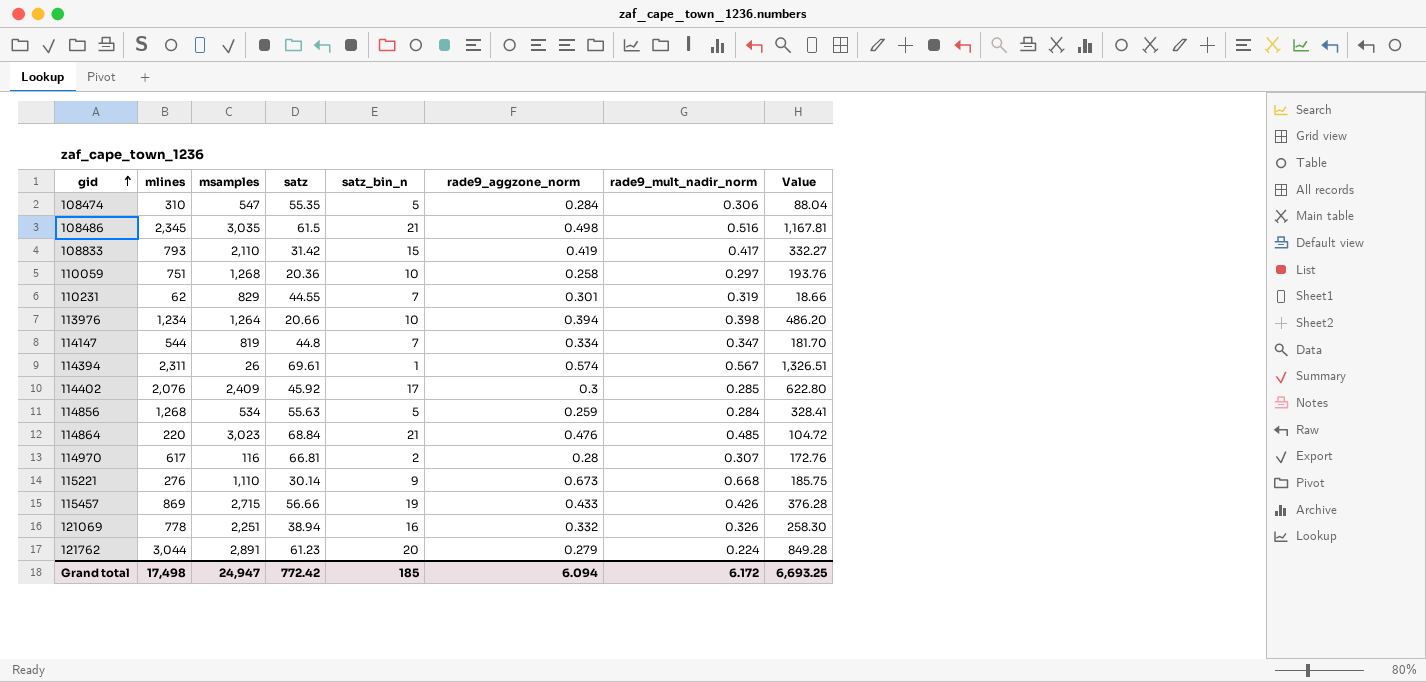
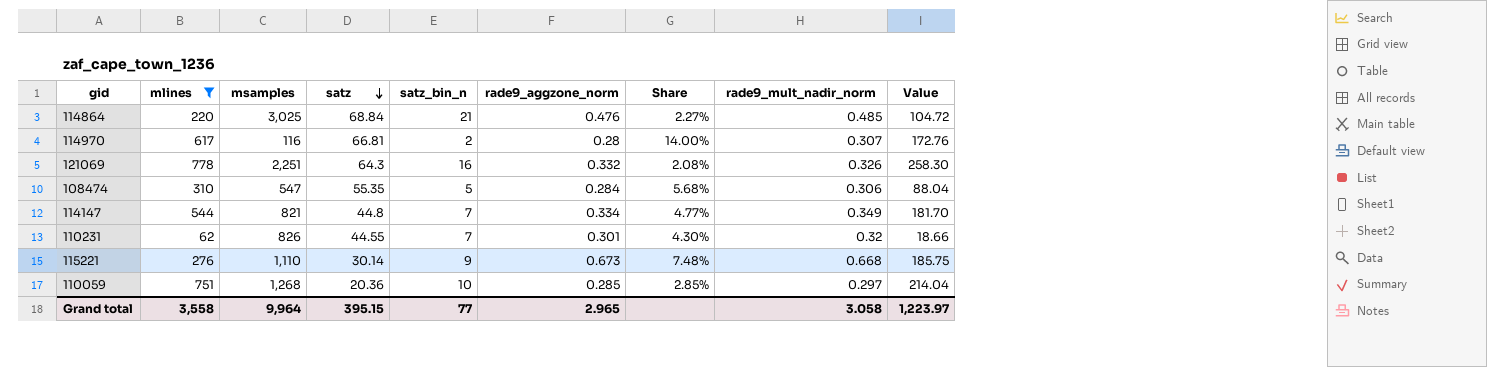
filter: none -> mlines <= 778
row order: gid ascending -> satz descending
column Share | formula: none -> [rade9_aggzone_norm] / [satz_bin_n]
114864 | msamples: 3,023 -> 3,025
121069 | satz: 38.94 -> 64.3
114147 | msamples: 819 -> 821
114147 | rade9_mult_nadir_norm: 0.347 -> 0.349
110231 | msamples: 829 -> 826
110231 | rade9_mult_nadir_norm: 0.319 -> 0.32
110059 | rade9_aggzone_norm: 0.258 -> 0.285
110059 | Value: 193.76 -> 214.04
Grand total | mlines: 17,498 -> 3,558
Grand total | msamples: 24,947 -> 9,964
Grand total | satz: 772.42 -> 395.15
Grand total | satz_bin_n: 185 -> 77
Grand total | rade9_aggzone_norm: 6.094 -> 2.965
Grand total | rade9_mult_nadir_norm: 6.172 -> 3.058
Grand total | Value: 6,693.25 -> 1,223.97

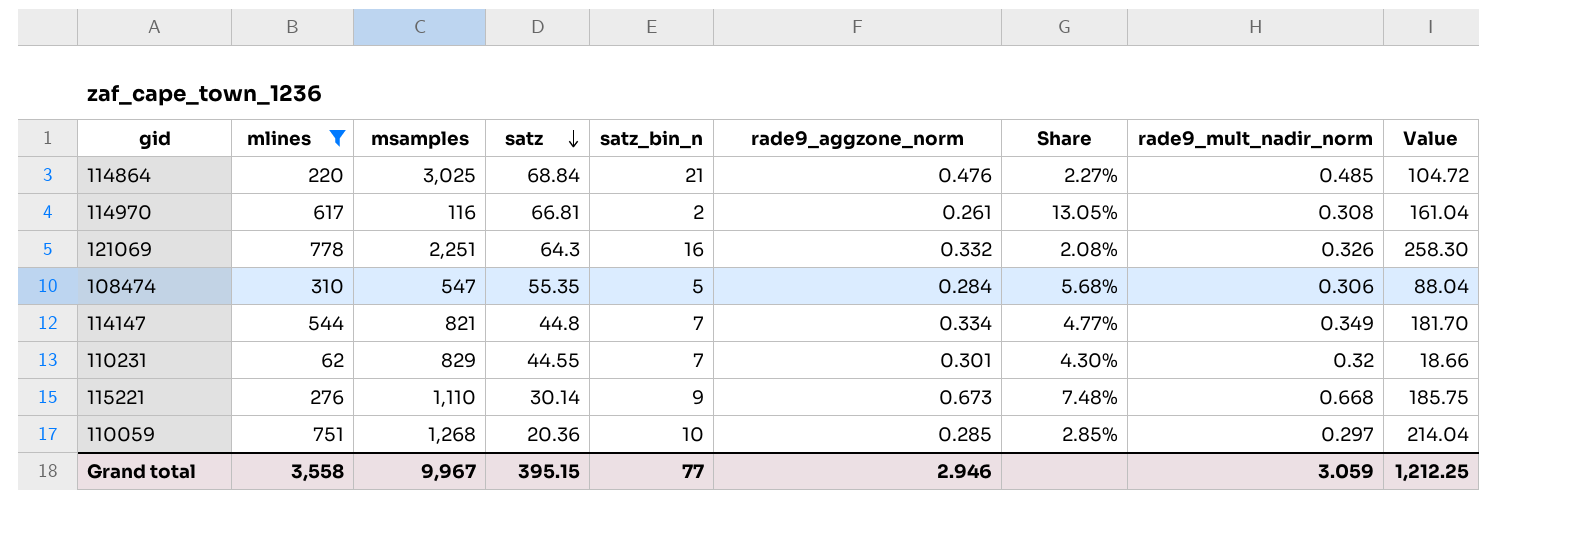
114970 | rade9_aggzone_norm: 0.28 -> 0.261
114970 | Share: 14.00% -> 13.05%
114970 | rade9_mult_nadir_norm: 0.307 -> 0.308
114970 | Value: 172.76 -> 161.04
110231 | msamples: 826 -> 829
Grand total | msamples: 9,964 -> 9,967
Grand total | rade9_aggzone_norm: 2.965 -> 2.946
Grand total | rade9_mult_nadir_norm: 3.058 -> 3.059
Grand total | Value: 1,223.97 -> 1,212.25

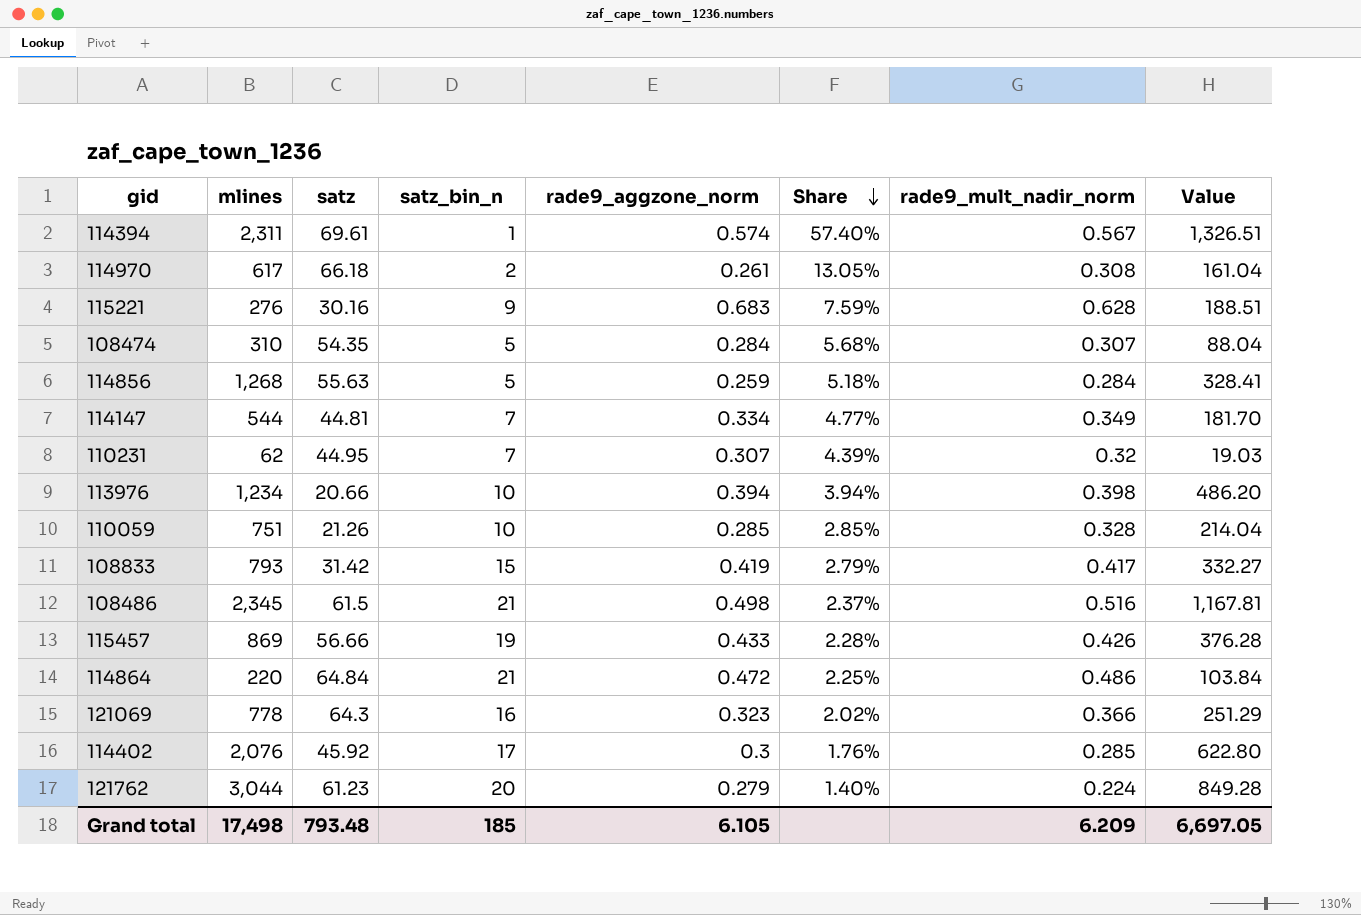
filter: mlines <= 778 -> none
row order: satz descending -> Share descending
column msamples | position: 3 -> none
114970 | satz: 66.81 -> 66.18
115221 | satz: 30.14 -> 30.16
115221 | rade9_aggzone_norm: 0.673 -> 0.683
115221 | Share: 7.48% -> 7.59%
115221 | rade9_mult_nadir_norm: 0.668 -> 0.628
115221 | Value: 185.75 -> 188.51
108474 | satz: 55.35 -> 54.35
108474 | rade9_mult_nadir_norm: 0.306 -> 0.307
114147 | satz: 44.8 -> 44.81
110231 | satz: 44.55 -> 44.95
110231 | rade9_aggzone_norm: 0.301 -> 0.307
110231 | Share: 4.30% -> 4.39%
110231 | Value: 18.66 -> 19.03
110059 | satz: 20.36 -> 21.26
110059 | rade9_mult_nadir_norm: 0.297 -> 0.328
114864 | satz: 68.84 -> 64.84
114864 | rade9_aggzone_norm: 0.476 -> 0.472
114864 | Share: 2.27% -> 2.25%
114864 | rade9_mult_nadir_norm: 0.485 -> 0.486
114864 | Value: 104.72 -> 103.84
121069 | rade9_aggzone_norm: 0.332 -> 0.323
121069 | Share: 2.08% -> 2.02%
121069 | rade9_mult_nadir_norm: 0.326 -> 0.366
121069 | Value: 258.30 -> 251.29
Grand total | mlines: 3,558 -> 17,498
Grand total | satz: 395.15 -> 793.48
Grand total | satz_bin_n: 77 -> 185
Grand total | rade9_aggzone_norm: 2.946 -> 6.105
Grand total | rade9_mult_nadir_norm: 3.059 -> 6.209
Grand total | Value: 1,212.25 -> 6,697.05

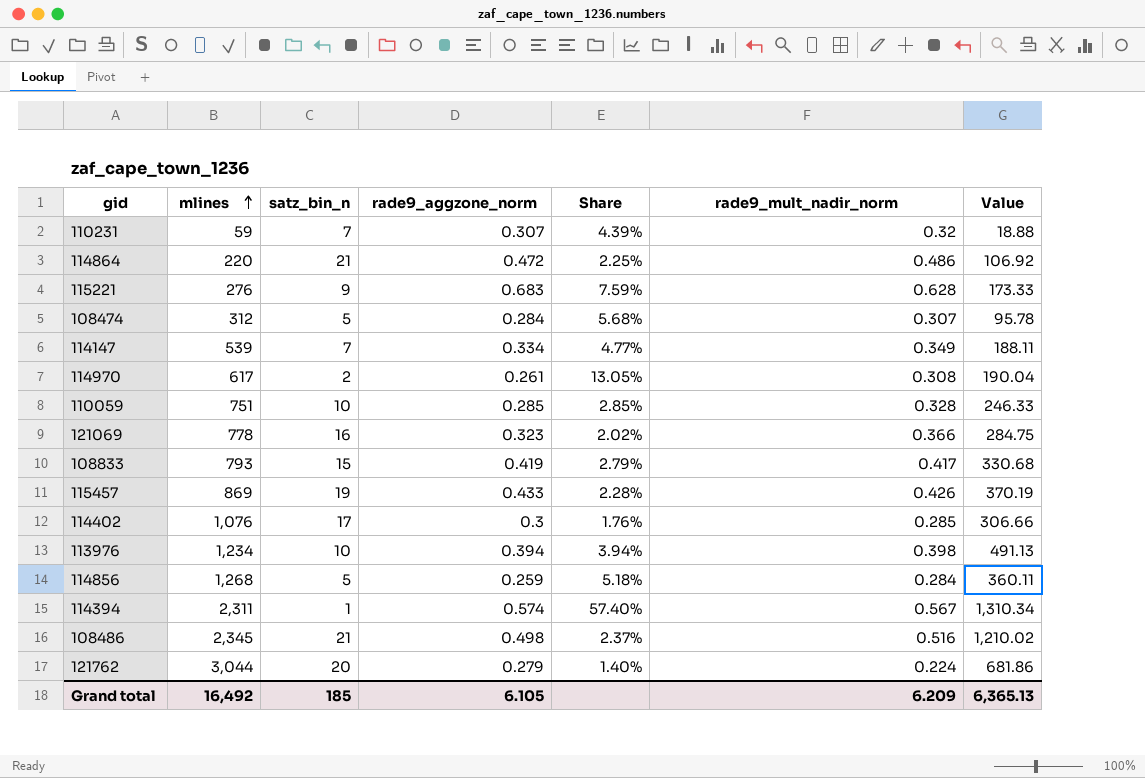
row order: Share descending -> mlines ascending
column satz | position: 3 -> none
column Value | formula: [mlines] * [rade9_aggzone_norm] -> [mlines] * [rade9_mult_nadir_norm]
110231 | mlines: 62 -> 59
108474 | mlines: 310 -> 312
114147 | mlines: 544 -> 539
114402 | mlines: 2,076 -> 1,076
Grand total | mlines: 17,498 -> 16,492
Grand total | Value: 6,697.05 -> 6,365.13

